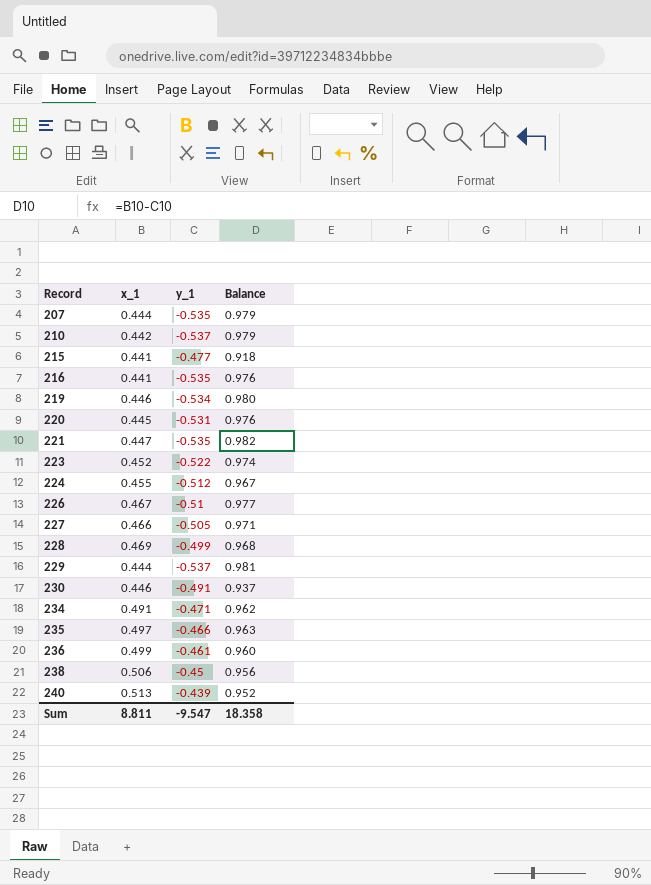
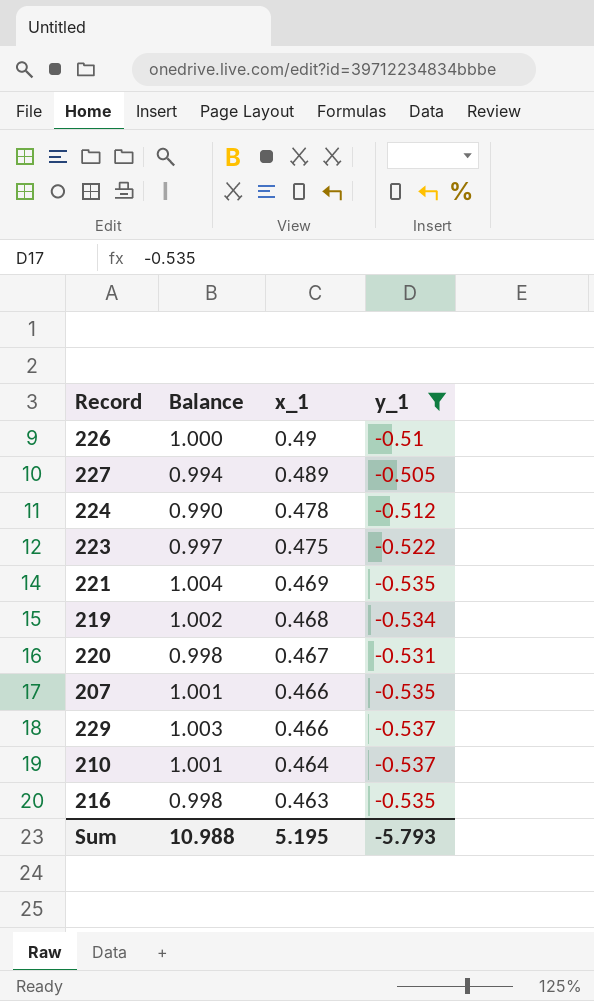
filter: none -> y_1 <= -0.505
row order: Record ascending -> x_1 descending
column Balance | position: 4 -> 2
226 | Balance: 0.977 -> 1.000
226 | x_1: 0.467 -> 0.49
227 | Balance: 0.971 -> 0.994
227 | x_1: 0.466 -> 0.489
224 | Balance: 0.967 -> 0.990
224 | x_1: 0.455 -> 0.478
223 | Balance: 0.974 -> 0.997
223 | x_1: 0.452 -> 0.475
221 | Balance: 0.982 -> 1.004
221 | x_1: 0.447 -> 0.469
219 | Balance: 0.980 -> 1.002
219 | x_1: 0.446 -> 0.468
220 | Balance: 0.976 -> 0.998
220 | x_1: 0.445 -> 0.467
207 | Balance: 0.979 -> 1.001
207 | x_1: 0.444 -> 0.466
229 | Balance: 0.981 -> 1.003
229 | x_1: 0.444 -> 0.466
210 | Balance: 0.979 -> 1.001
210 | x_1: 0.442 -> 0.464
216 | Balance: 0.976 -> 0.998
216 | x_1: 0.441 -> 0.463
Sum | Balance: 18.358 -> 10.988
Sum | x_1: 8.811 -> 5.195
Sum | y_1: -9.547 -> -5.793

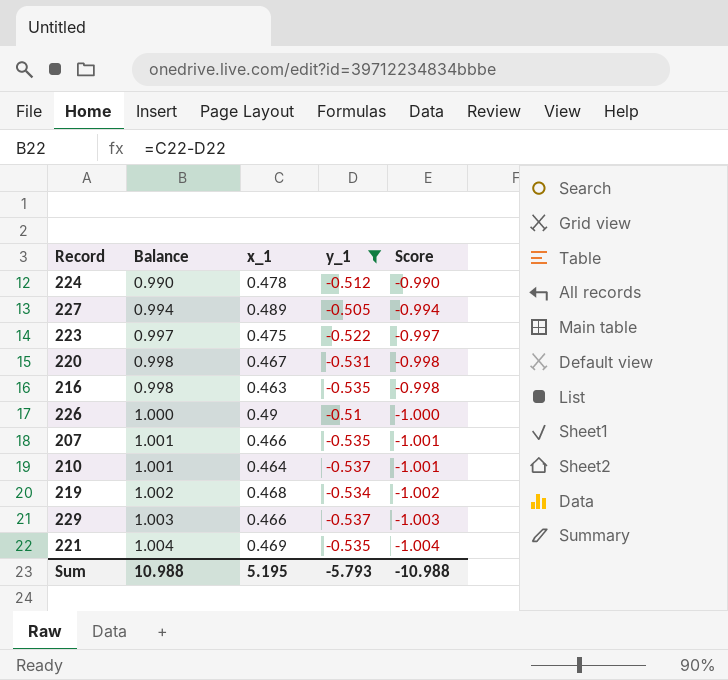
row order: x_1 descending -> Balance ascending
column Score | formula: none -> [y_1] - [x_1]

